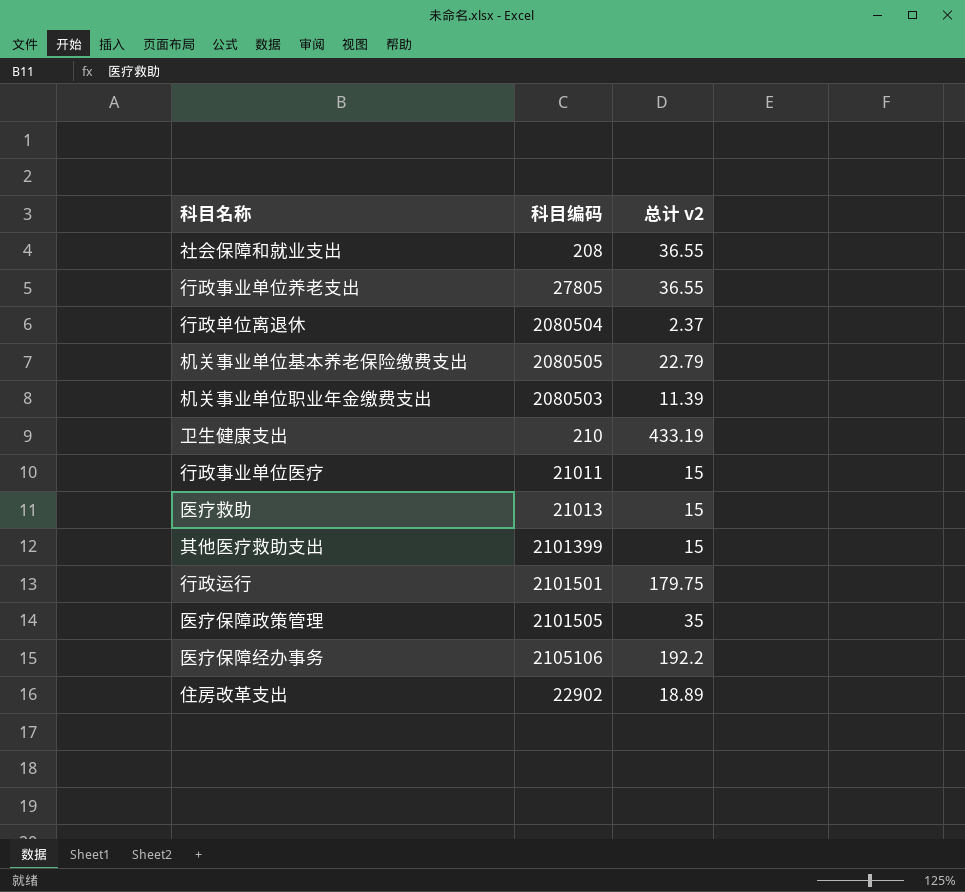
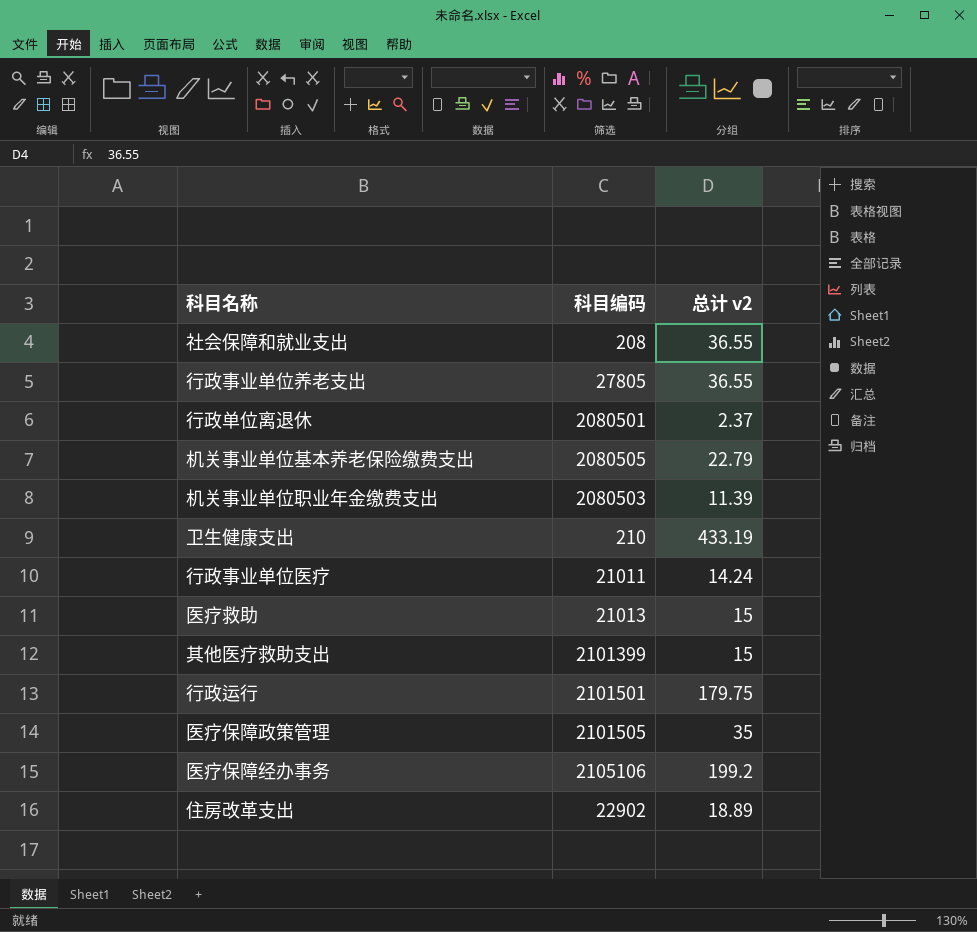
行政单位离退休 | 科目编码: 2080504 -> 2080501
行政事业单位医疗 | 总计 v2: 15 -> 14.24
医疗保障经办事务 | 总计 v2: 192.2 -> 199.2

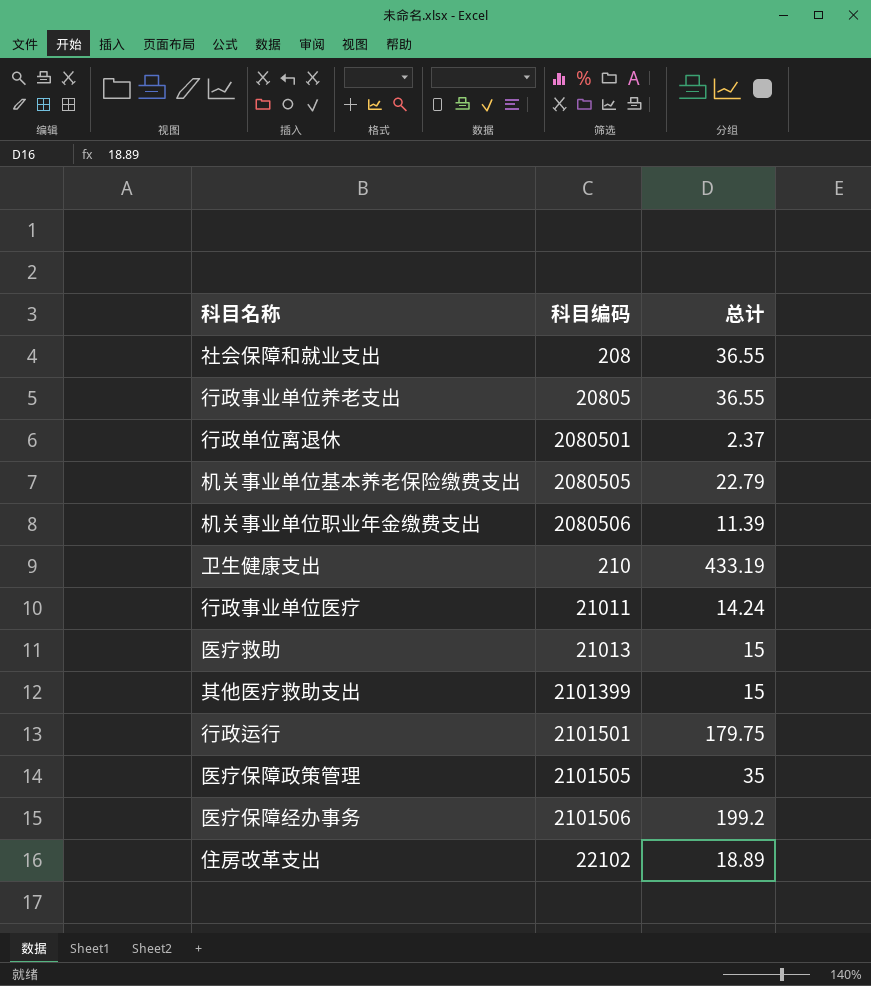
column name: 总计 v2 -> 总计
行政事业单位养老支出 | 科目编码: 27805 -> 20805
机关事业单位职业年金缴费支出 | 科目编码: 2080503 -> 2080506
医疗保障经办事务 | 科目编码: 2105106 -> 2101506
住房改革支出 | 科目编码: 22902 -> 22102

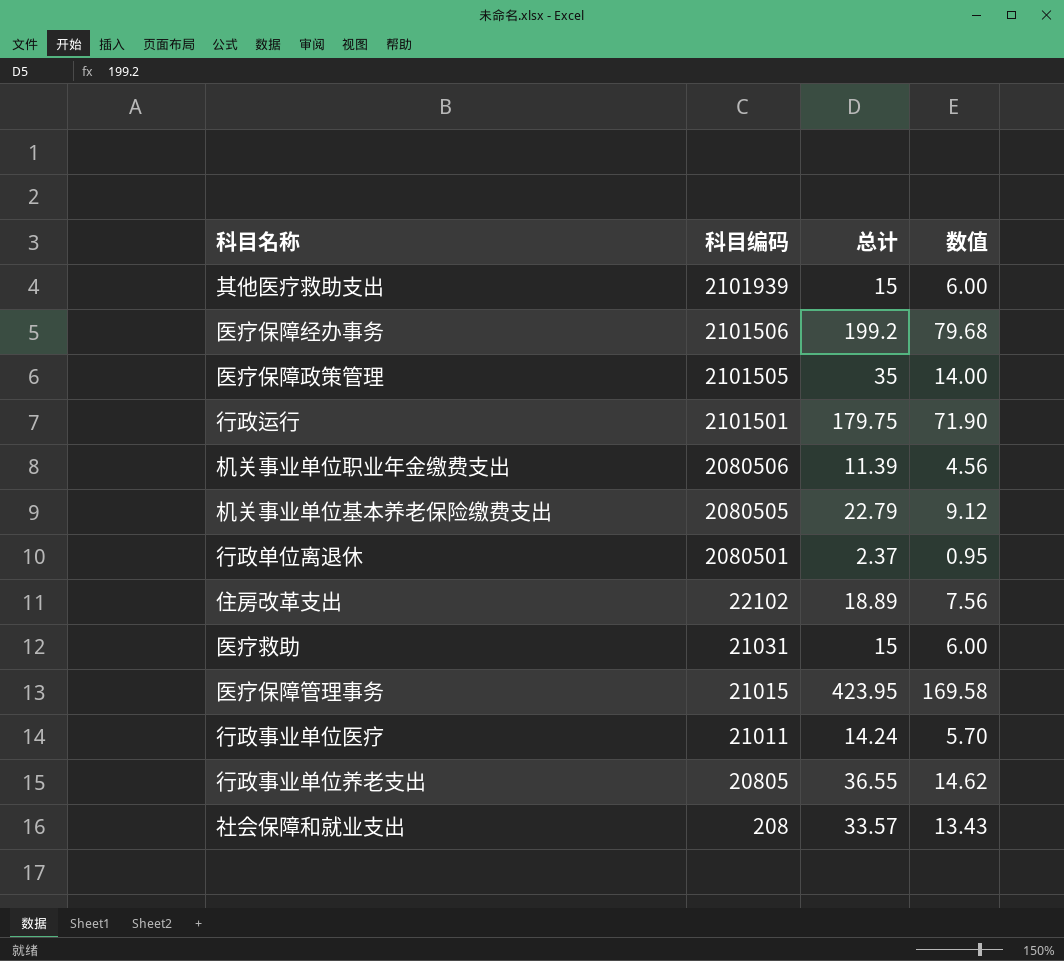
row order: none -> 科目编码 descending
column 数值 | formula: none -> [总计] * 0.4
row 卫生健康支出: 210 | 433.19 -> none
其他医疗救助支出 | 科目编码: 2101399 -> 2101939
医疗救助 | 科目编码: 21013 -> 21031
row 医疗保障管理事务: none -> 21015 | 423.95 | 169.58
社会保障和就业支出 | 总计: 36.55 -> 33.57

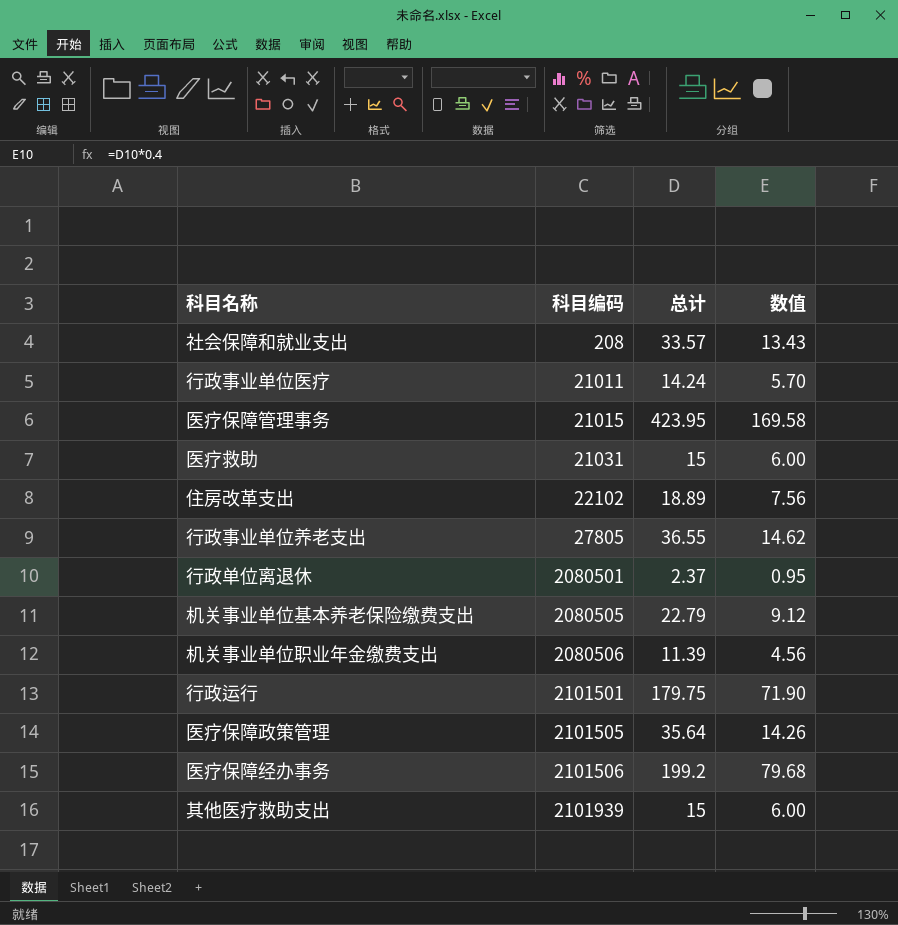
row order: 科目编码 descending -> 科目编码 ascending
行政事业单位养老支出 | 科目编码: 20805 -> 27805
医疗保障政策管理 | 总计: 35 -> 35.64
医疗保障政策管理 | 数值: 14.00 -> 14.26

